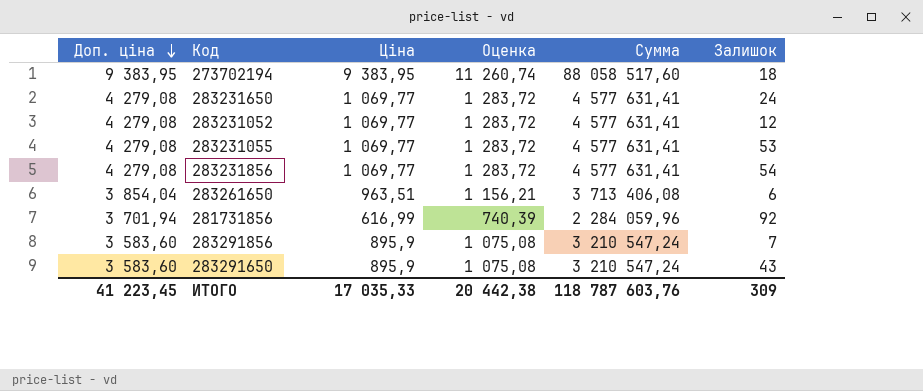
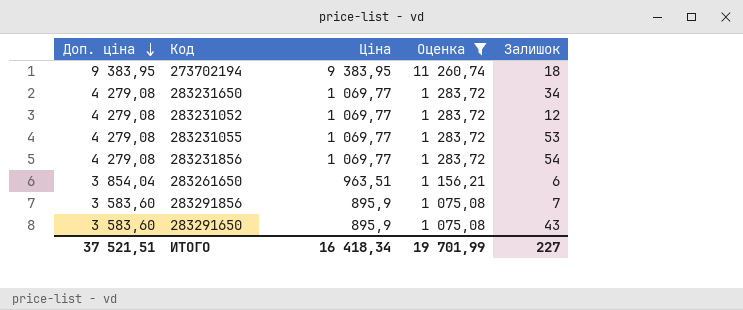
filter: none -> Оценка != 740,39
column Сумма | formula: [Доп. ціна] * [Ціна] -> none
283231650 | Залишок: 24 -> 34
ИТОГО | Доп. ціна: 41 223,45 -> 37 521,51
ИТОГО | Ціна: 17 035,33 -> 16 418,34
ИТОГО | Оценка: 20 442,38 -> 19 701,99
ИТОГО | Залишок: 309 -> 227

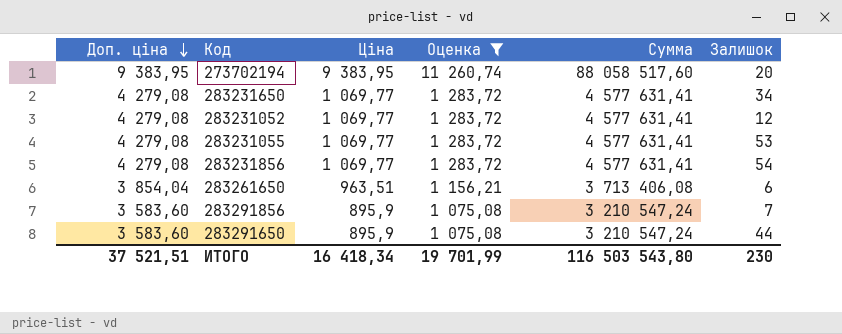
column Сумма | formula: none -> [Доп. ціна] * [Ціна]
273702194 | Залишок: 18 -> 20
283291650 | Залишок: 43 -> 44
ИТОГО | Залишок: 227 -> 230

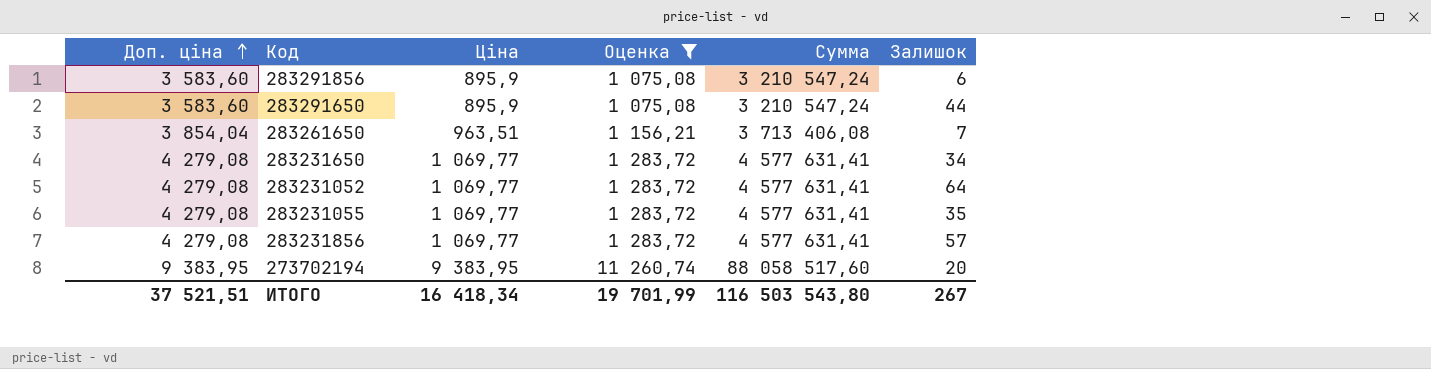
row order: Доп. ціна descending -> Доп. ціна ascending
283291856 | Залишок: 7 -> 6
283261650 | Залишок: 6 -> 7
283231052 | Залишок: 12 -> 64
283231055 | Залишок: 53 -> 35
283231856 | Залишок: 54 -> 57
ИТОГО | Залишок: 230 -> 267

